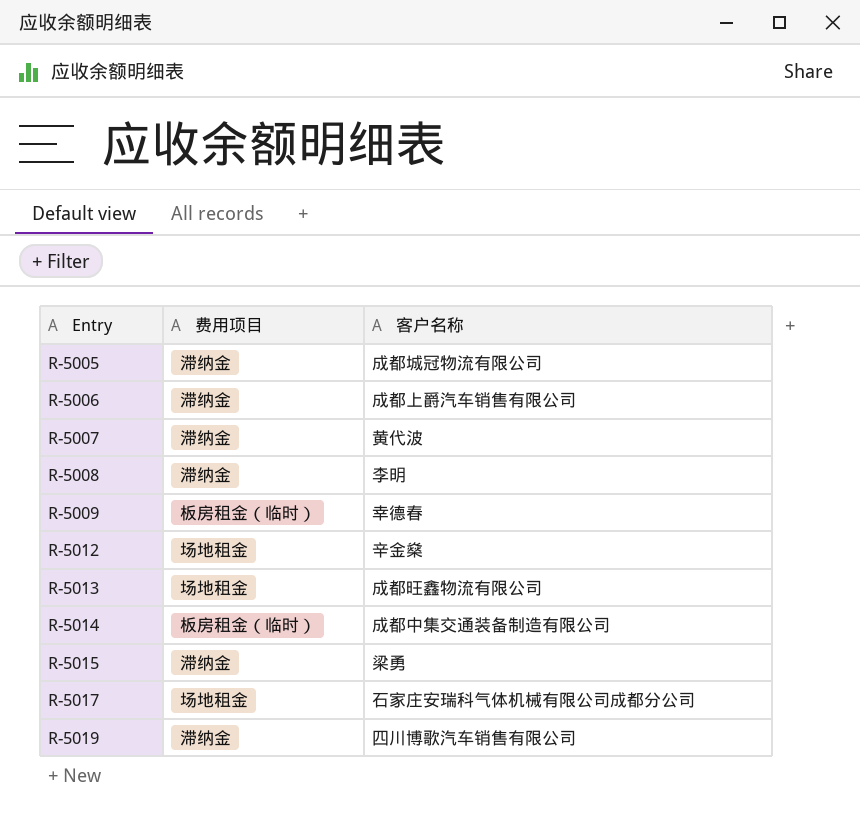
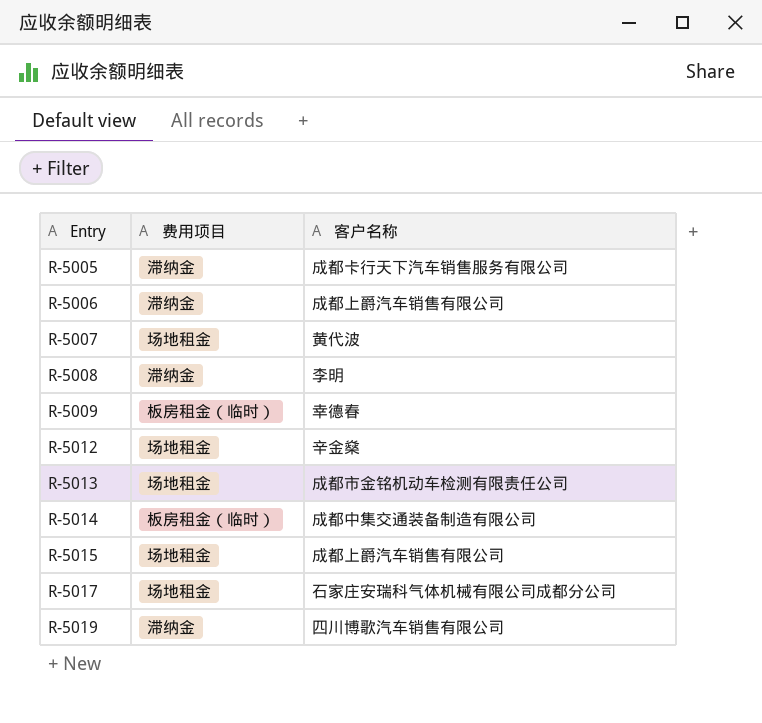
R-5005 | 客户名称: 成都城冠物流有限公司 -> 成都卡行天下汽车销售服务有限公司
R-5007 | 费用项目: 滞纳金 -> 场地租金
R-5013 | 客户名称: 成都旺鑫物流有限公司 -> 成都市金铭机动车检测有限责任公司
R-5015 | 费用项目: 滞纳金 -> 场地租金
R-5015 | 客户名称: 梁勇 -> 成都上爵汽车销售有限公司

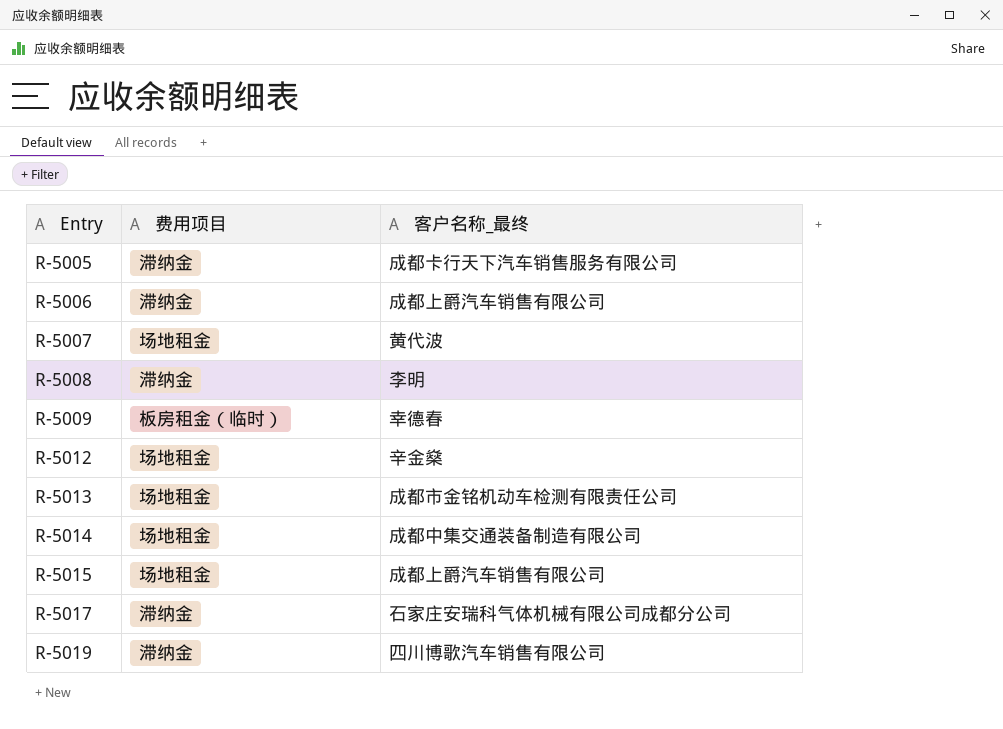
column name: 客户名称 -> 客户名称_最终
R-5014 | 费用项目: 板房租金（临时） -> 场地租金
R-5017 | 费用项目: 场地租金 -> 滞纳金

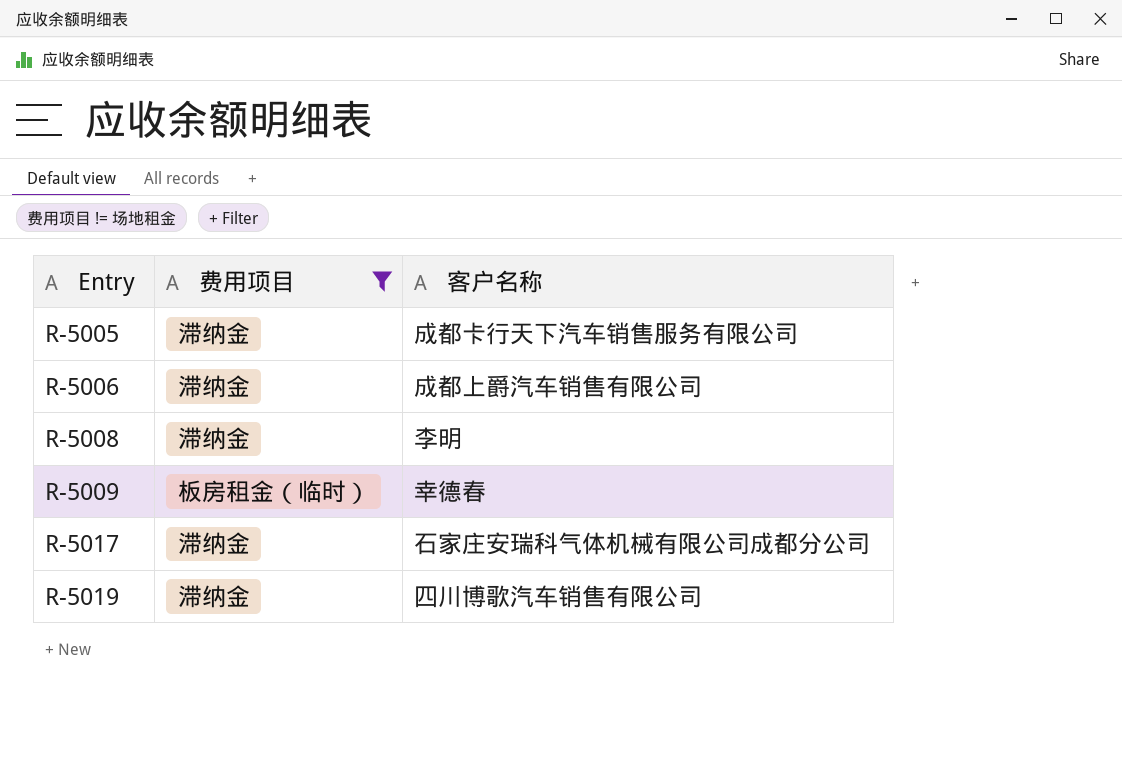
filter: none -> 费用项目 != 场地租金
column name: 客户名称_最终 -> 客户名称

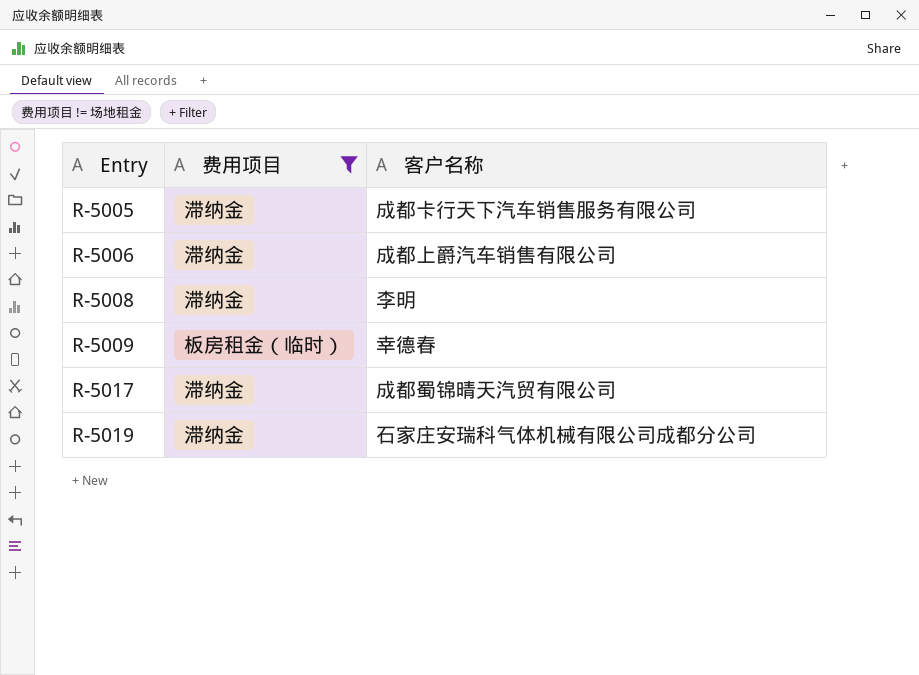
R-5017 | 客户名称: 石家庄安瑞科气体机械有限公司成都分公司 -> 成都蜀锦晴天汽贸有限公司
R-5019 | 客户名称: 四川博歌汽车销售有限公司 -> 石家庄安瑞科气体机械有限公司成都分公司

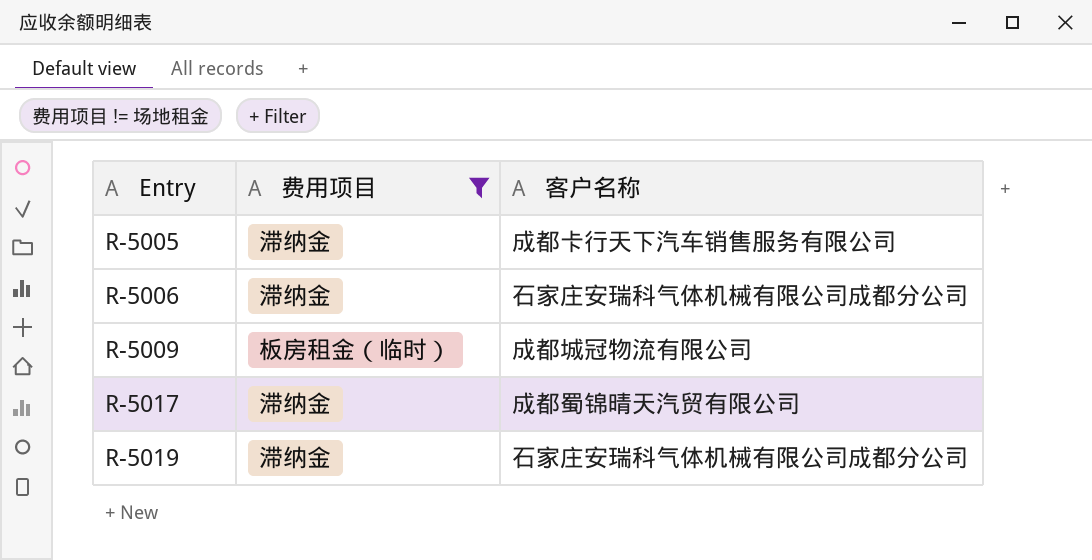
row R-5008: 滞纳金 | 李明 -> none
R-5006 | 客户名称: 成都上爵汽车销售有限公司 -> 石家庄安瑞科气体机械有限公司成都分公司
R-5009 | 客户名称: 幸德春 -> 成都城冠物流有限公司

